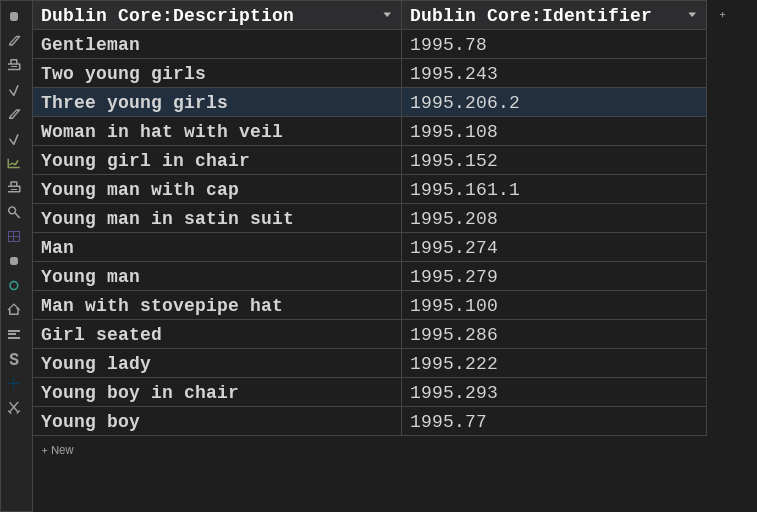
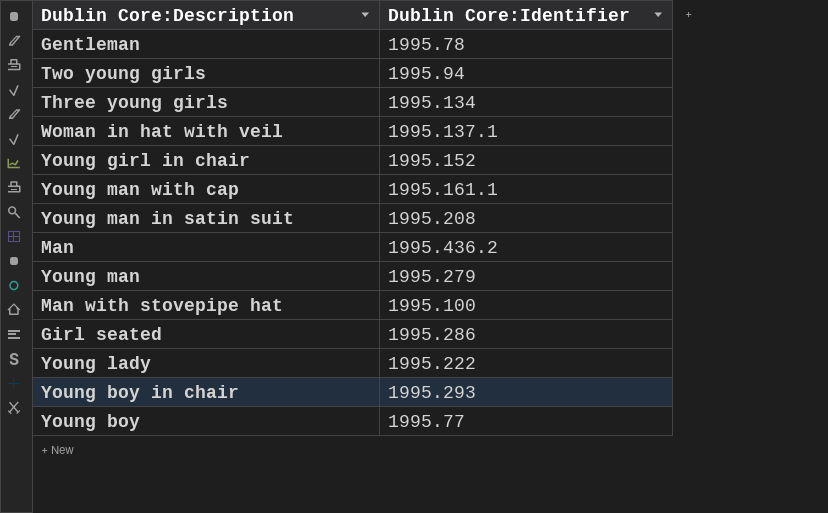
Two young girls | Dublin Core:Identifier: 1995.243 -> 1995.94
Three young girls | Dublin Core:Identifier: 1995.206.2 -> 1995.134
Woman in hat with veil | Dublin Core:Identifier: 1995.108 -> 1995.137.1
Man | Dublin Core:Identifier: 1995.274 -> 1995.436.2

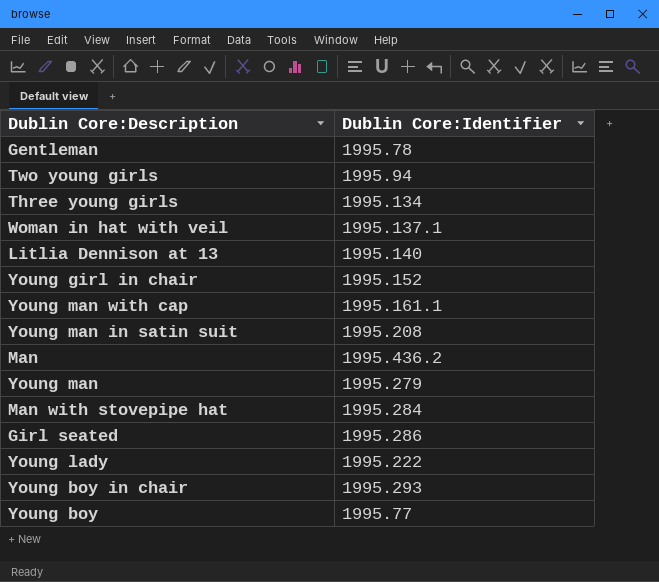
row Litlia Dennison at 13: none -> 1995.140
Man with stovepipe hat | Dublin Core:Identifier: 1995.100 -> 1995.284

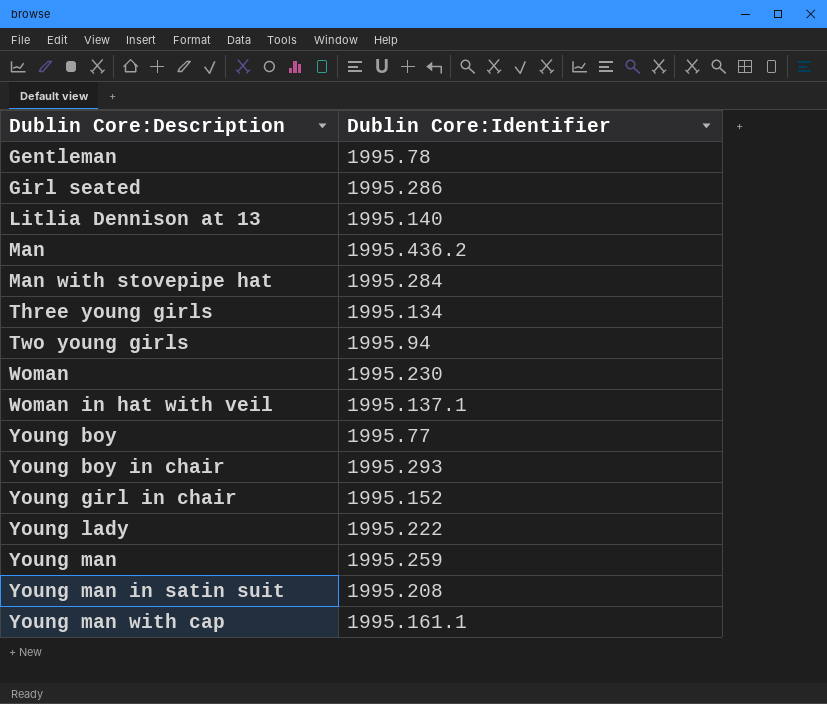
row order: none -> Dublin Core:Description ascending
row Woman: none -> 1995.230
Young man | Dublin Core:Identifier: 1995.279 -> 1995.259

